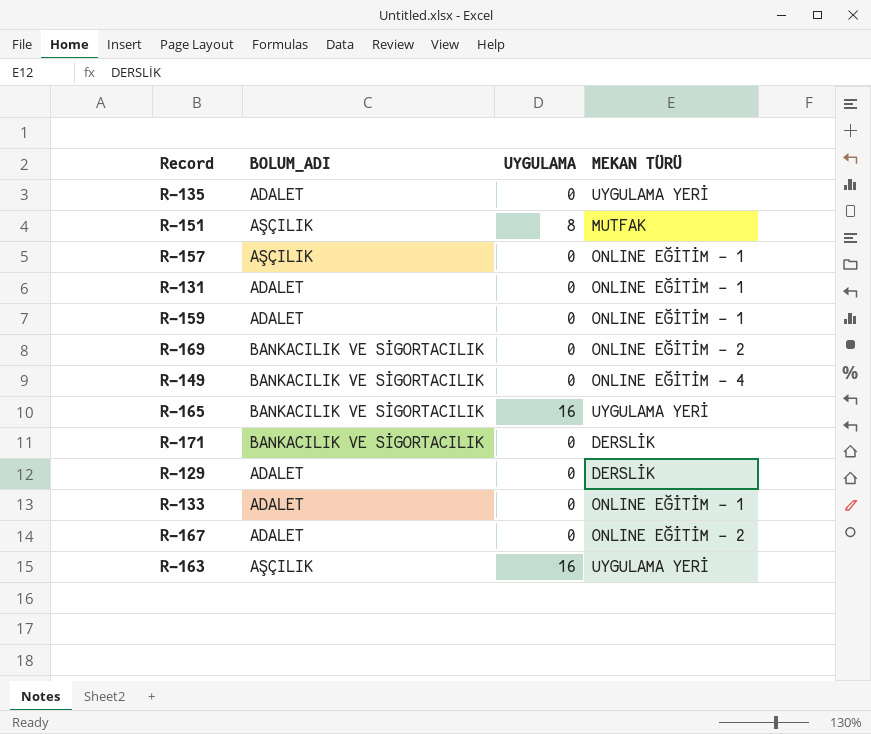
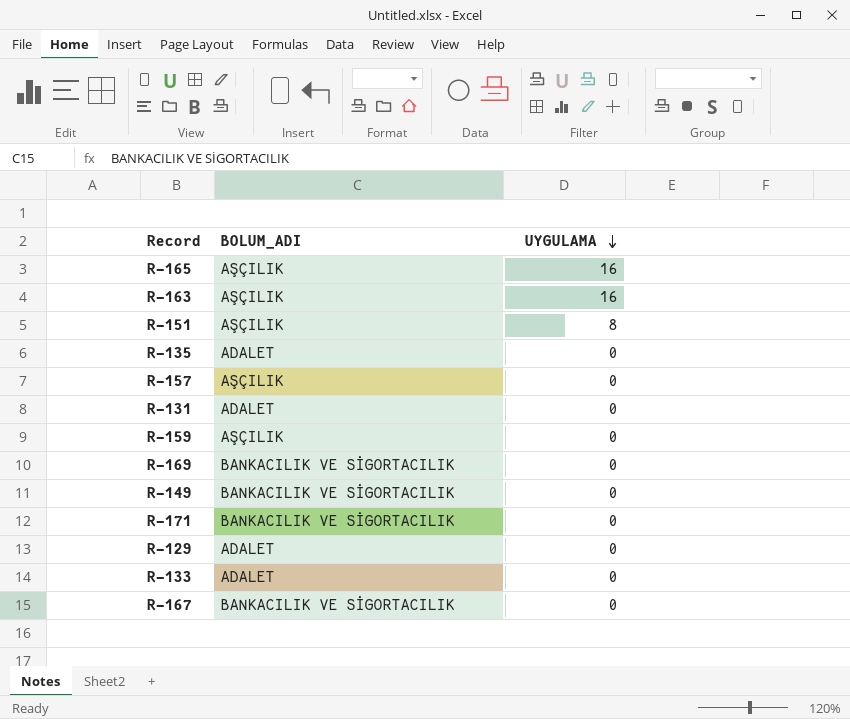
row order: none -> UYGULAMA descending
column MEKAN TÜRÜ | position: 4 -> none
R-165 | BOLUM_ADI: BANKACILIK VE SİGORTACILIK -> AŞÇILIK
R-159 | BOLUM_ADI: ADALET -> AŞÇILIK
R-167 | BOLUM_ADI: ADALET -> BANKACILIK VE SİGORTACILIK

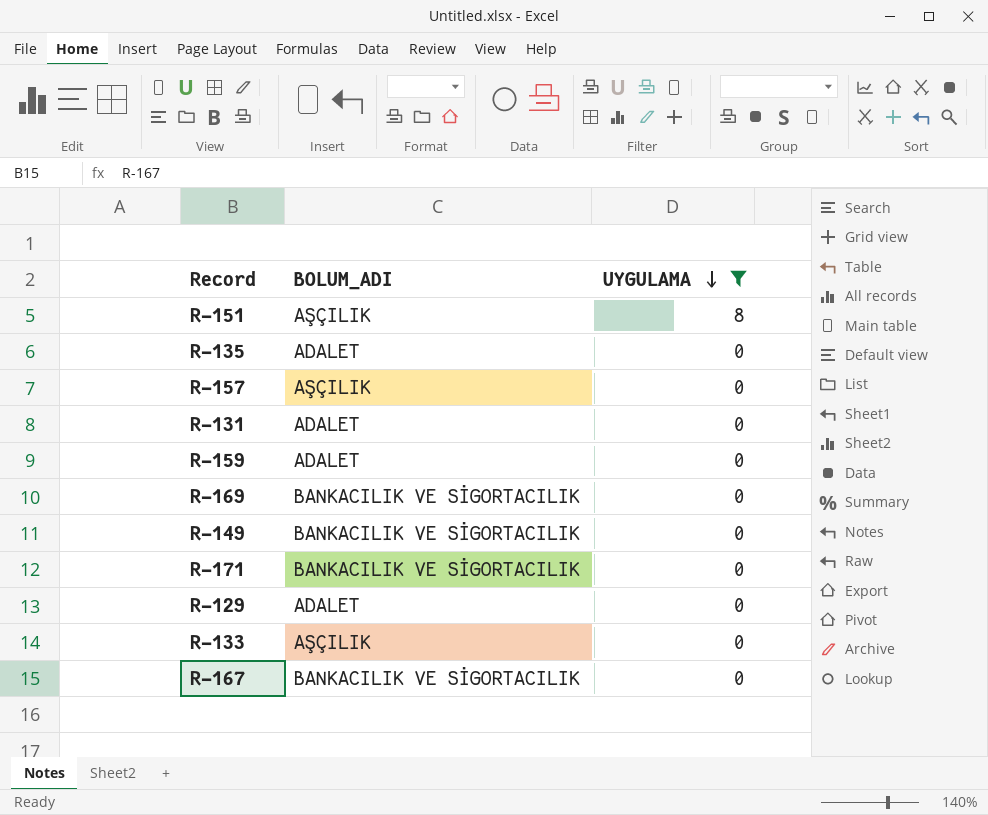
filter: none -> UYGULAMA != 16
R-159 | BOLUM_ADI: AŞÇILIK -> ADALET
R-133 | BOLUM_ADI: ADALET -> AŞÇILIK

